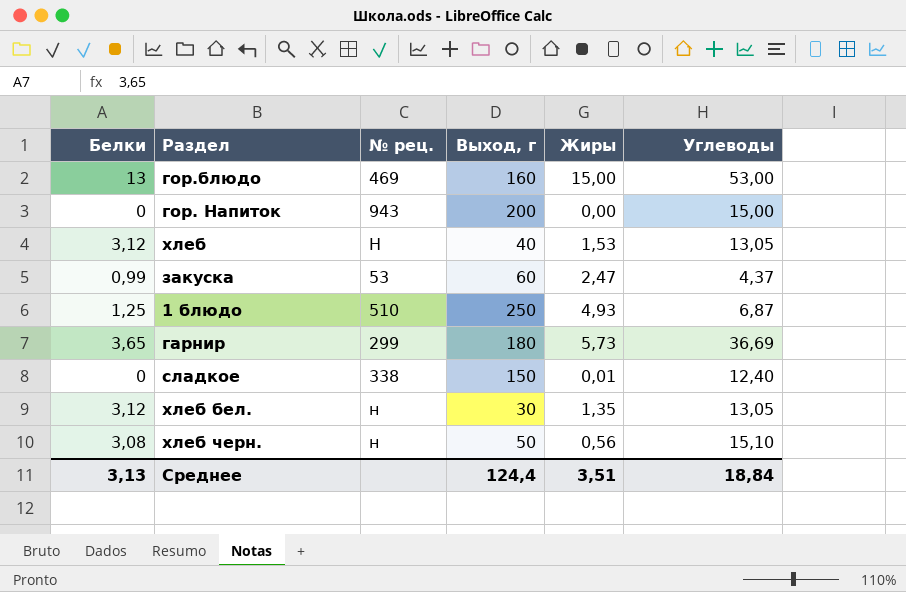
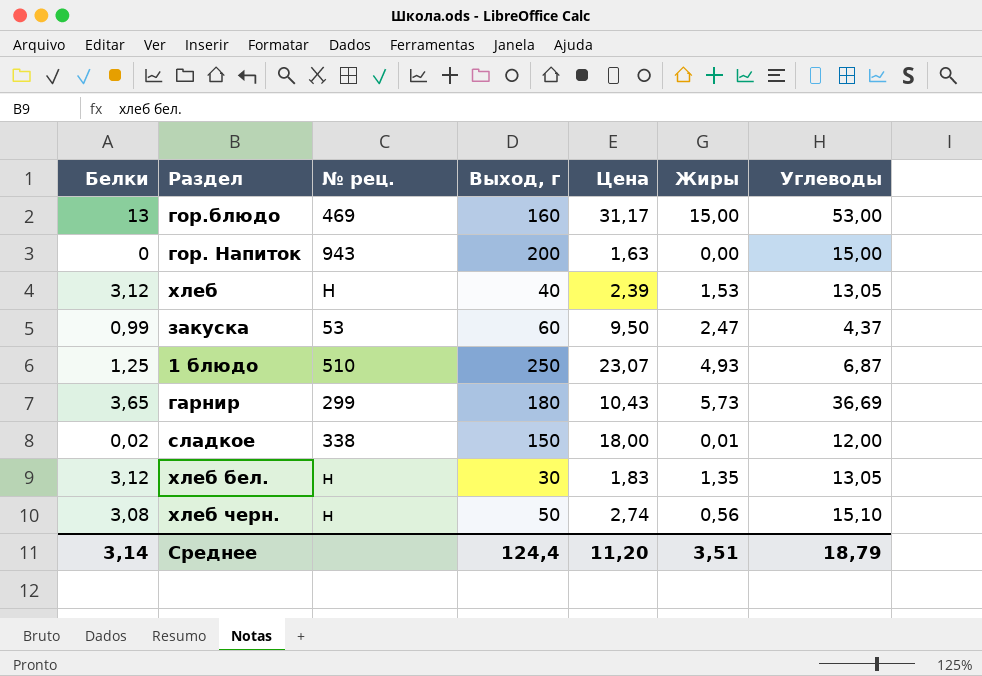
column Цена | position: none -> 5
сладкое | Белки: 0 -> 0,02
сладкое | Углеводы: 12,40 -> 12,00
Среднее | Белки: 3,13 -> 3,14
Среднее | Углеводы: 18,84 -> 18,79

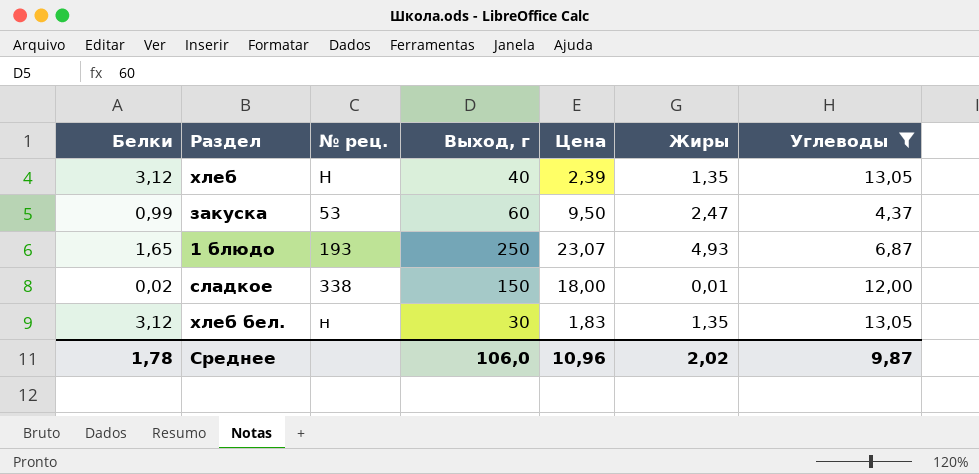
filter: none -> Углеводы <= 13,05
хлеб | Жиры: 1,53 -> 1,35
1 блюдо | Белки: 1,25 -> 1,65
1 блюдо | № рец.: 510 -> 193
Среднее | Белки: 3,14 -> 1,78
Среднее | Выход, г: 124,4 -> 106,0
Среднее | Цена: 11,20 -> 10,96
Среднее | Жиры: 3,51 -> 2,02
Среднее | Углеводы: 18,79 -> 9,87

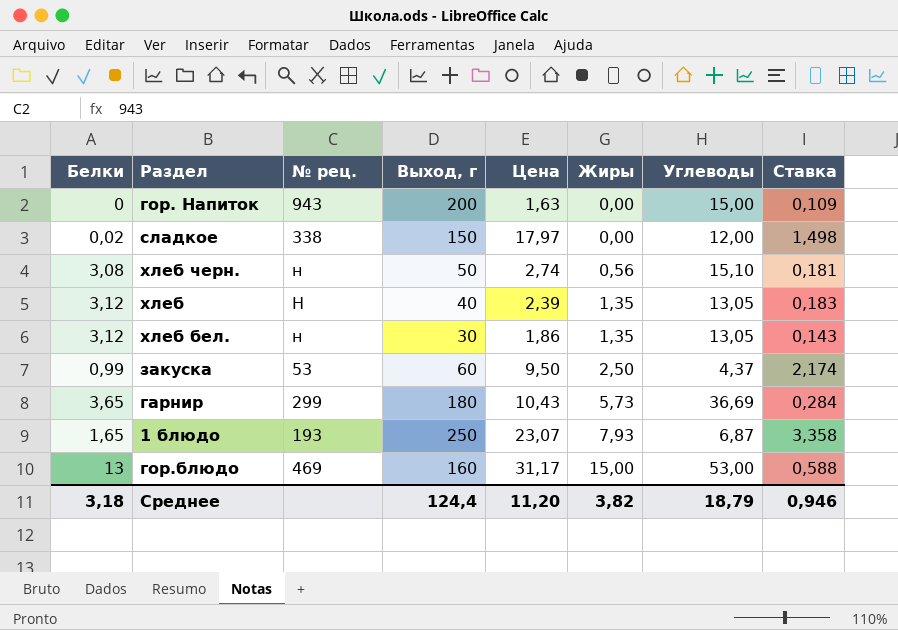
filter: Углеводы <= 13,05 -> none
row order: none -> Жиры ascending
column Ставка | formula: none -> [Цена] / [Углеводы]
сладкое | Цена: 18,00 -> 17,97
сладкое | Жиры: 0,01 -> 0,00
хлеб бел. | Цена: 1,83 -> 1,86
закуска | Жиры: 2,47 -> 2,50
1 блюдо | Жиры: 4,93 -> 7,93
Среднее | Белки: 1,78 -> 3,18
Среднее | Выход, г: 106,0 -> 124,4
Среднее | Цена: 10,96 -> 11,20
Среднее | Жиры: 2,02 -> 3,82
Среднее | Углеводы: 9,87 -> 18,79

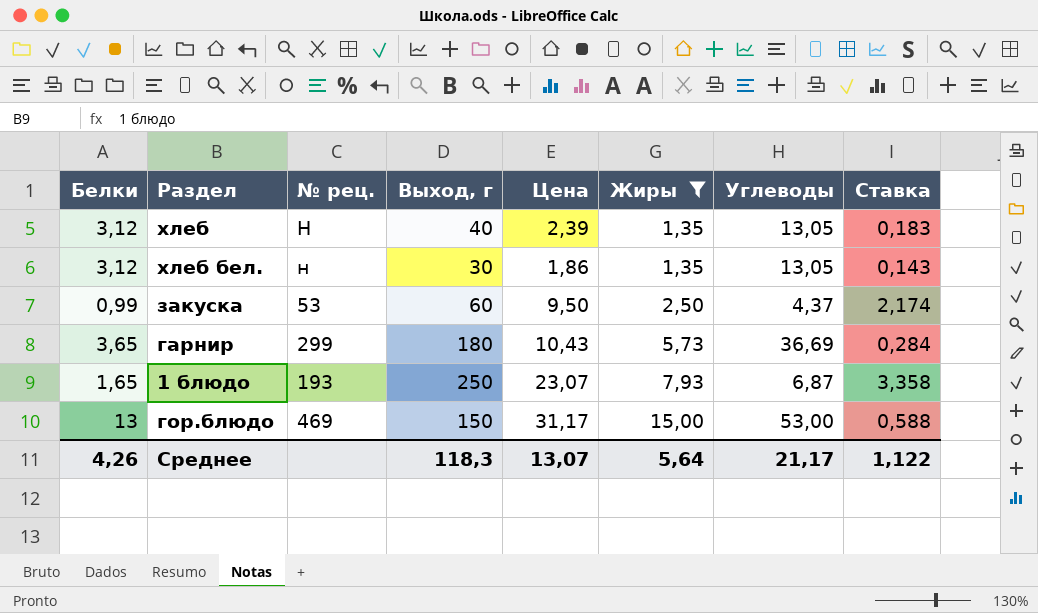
filter: none -> Жиры >= 1,35
гор.блюдо | Выход, г: 160 -> 150
Среднее | Белки: 3,18 -> 4,26
Среднее | Выход, г: 124,4 -> 118,3
Среднее | Цена: 11,20 -> 13,07
Среднее | Жиры: 3,82 -> 5,64
Среднее | Углеводы: 18,79 -> 21,17
Среднее | Ставка: 0,946 -> 1,122

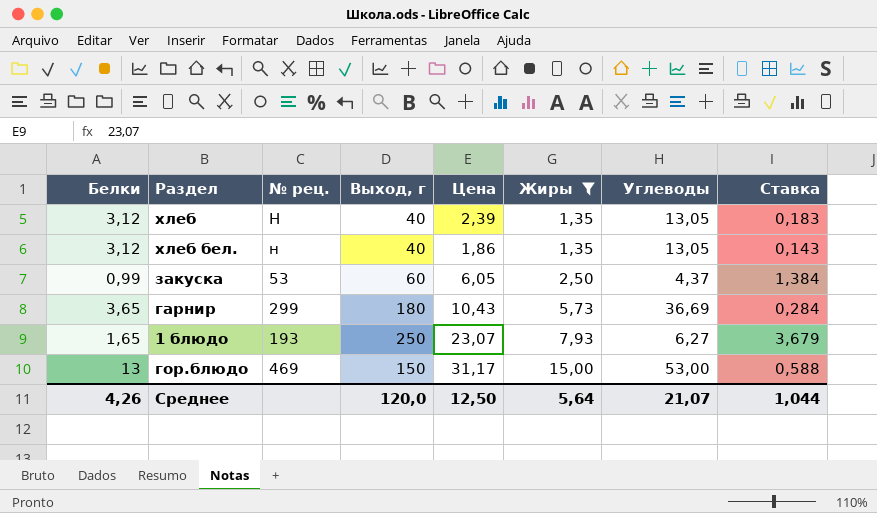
хлеб бел. | Выход, г: 30 -> 40
закуска | Цена: 9,50 -> 6,05
закуска | Ставка: 2,174 -> 1,384
1 блюдо | Углеводы: 6,87 -> 6,27
1 блюдо | Ставка: 3,358 -> 3,679
Среднее | Выход, г: 118,3 -> 120,0
Среднее | Цена: 13,07 -> 12,50
Среднее | Углеводы: 21,17 -> 21,07
Среднее | Ставка: 1,122 -> 1,044

